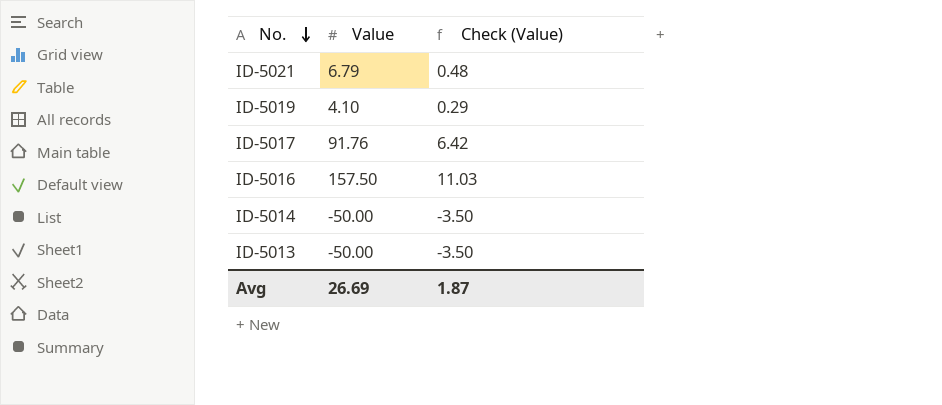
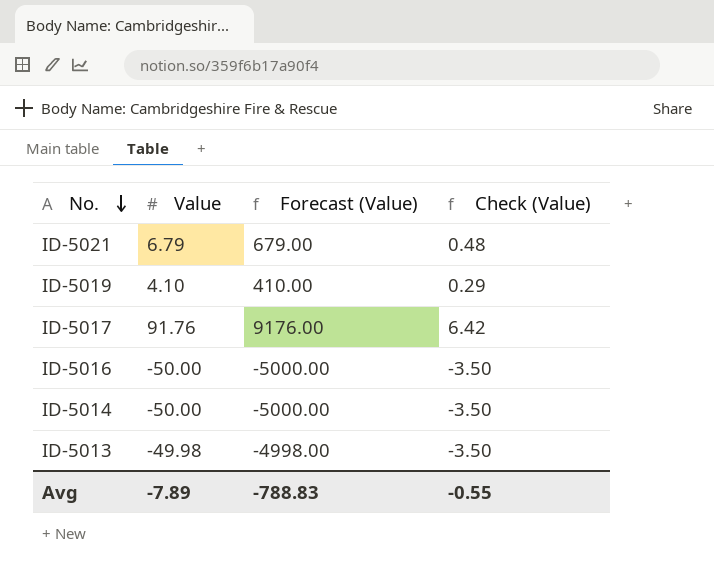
column Forecast (Value) | formula: none -> [Value] * 100
ID-5016 | Value: 157.50 -> -50.00
ID-5016 | Check (Value): 11.03 -> -3.50
ID-5013 | Value: -50.00 -> -49.98
Avg | Value: 26.69 -> -7.89
Avg | Check (Value): 1.87 -> -0.55

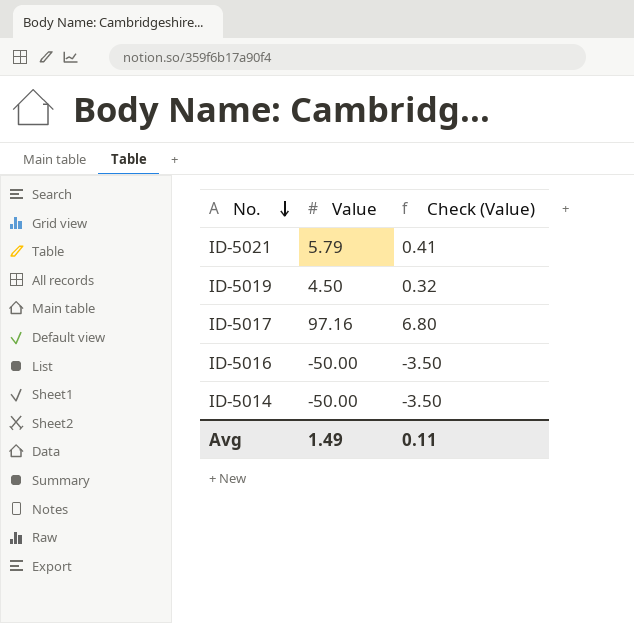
column Forecast (Value) | formula: [Value] * 100 -> none
row ID-5013: -49.98 | -4998.00 | -3.50 -> none
ID-5021 | Value: 6.79 -> 5.79
ID-5021 | Check (Value): 0.48 -> 0.41
ID-5019 | Value: 4.10 -> 4.50
ID-5019 | Check (Value): 0.29 -> 0.32
ID-5017 | Value: 91.76 -> 97.16
ID-5017 | Check (Value): 6.42 -> 6.80
Avg | Value: -7.89 -> 1.49
Avg | Check (Value): -0.55 -> 0.11

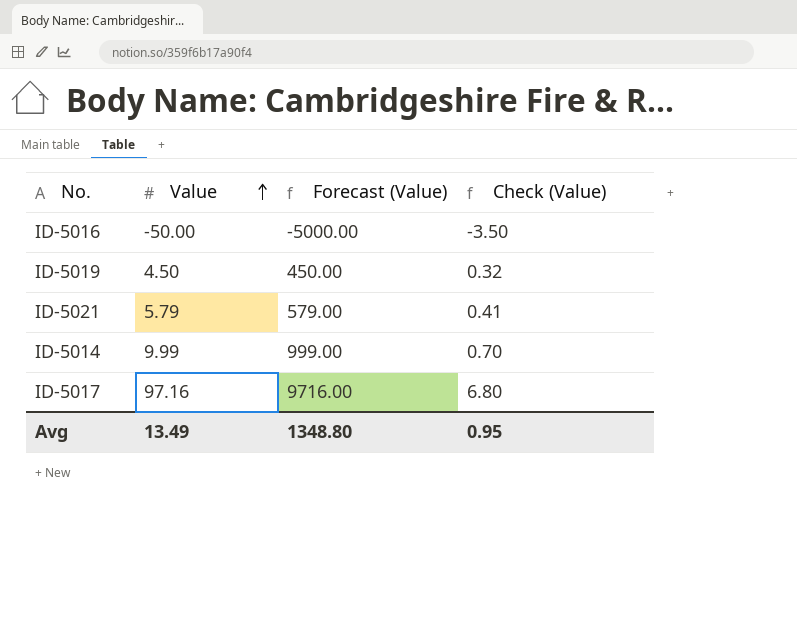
row order: No. descending -> Value ascending
column Forecast (Value) | formula: none -> [Value] * 100
ID-5014 | Value: -50.00 -> 9.99
ID-5014 | Check (Value): -3.50 -> 0.70
Avg | Value: 1.49 -> 13.49
Avg | Check (Value): 0.11 -> 0.95

